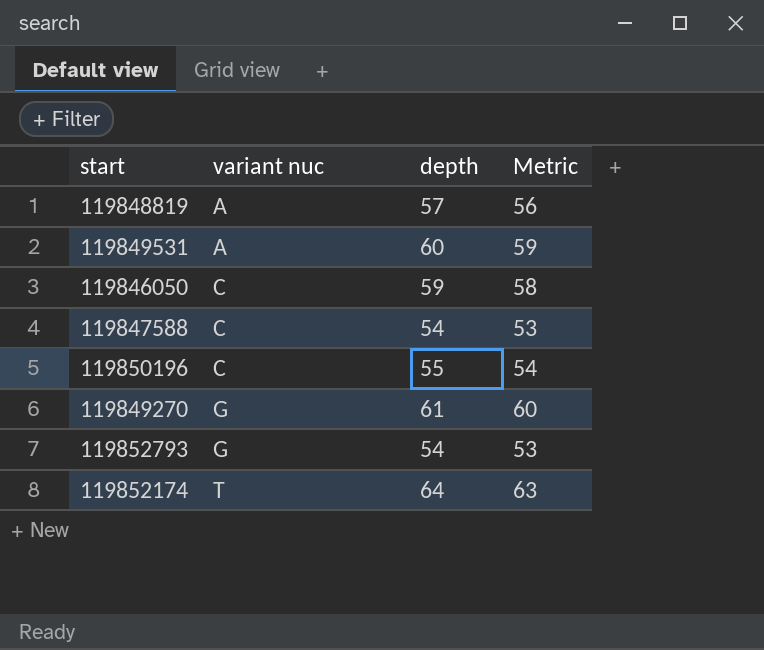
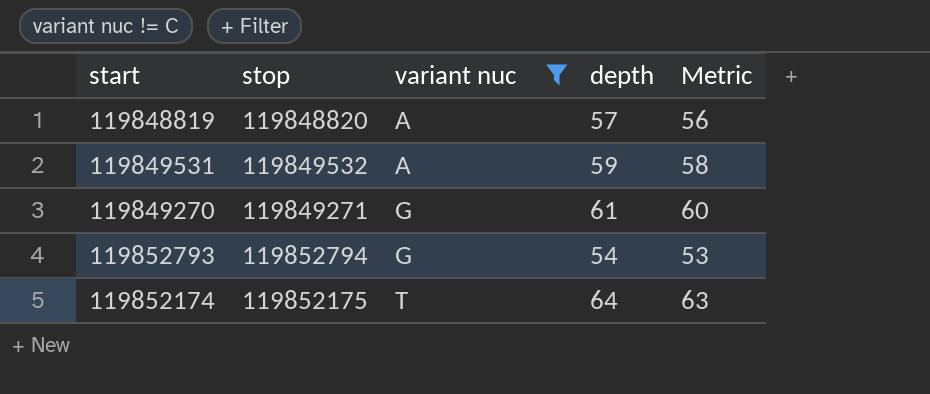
filter: none -> variant nuc != C
column stop | position: none -> 2
119849531 | depth: 60 -> 59
119849531 | Metric: 59 -> 58

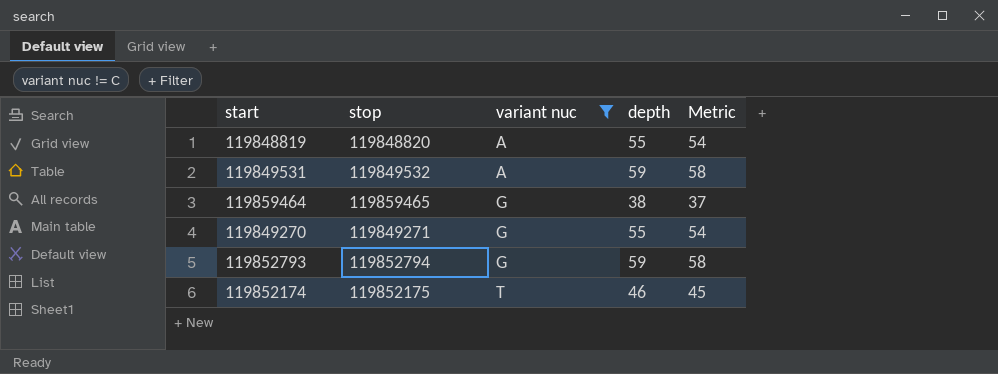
119848819 | depth: 57 -> 55
119848819 | Metric: 56 -> 54
row 119859464: none -> 119859465 | G | 38 | 37
119849270 | depth: 61 -> 55
119849270 | Metric: 60 -> 54
119852793 | depth: 54 -> 59
119852793 | Metric: 53 -> 58
119852174 | depth: 64 -> 46
119852174 | Metric: 63 -> 45

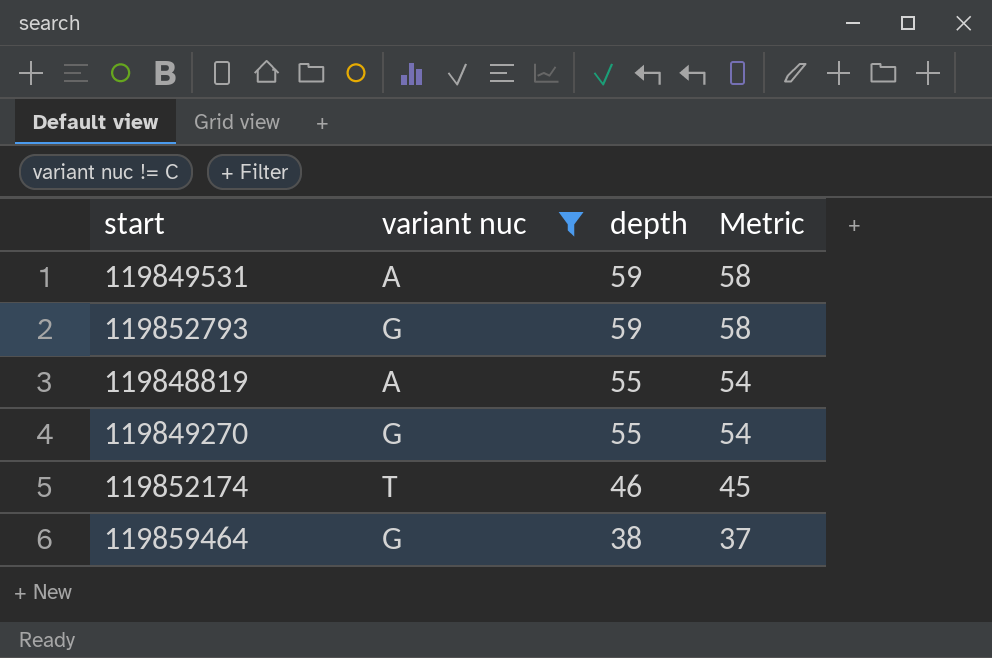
row order: variant nuc ascending -> depth descending
column stop | position: 2 -> none

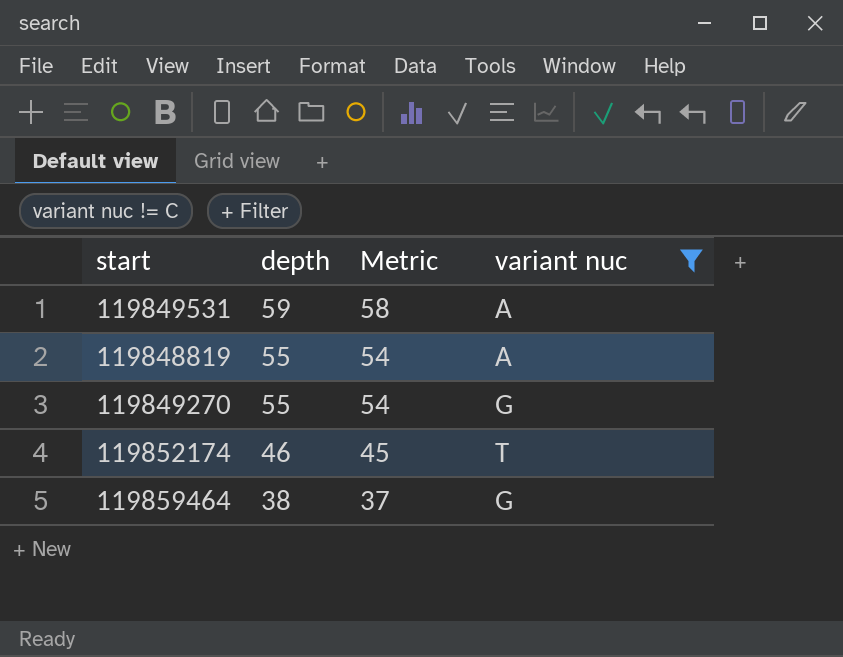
column variant nuc | position: 2 -> 4
row 119852793: G | 59 | 58 -> none

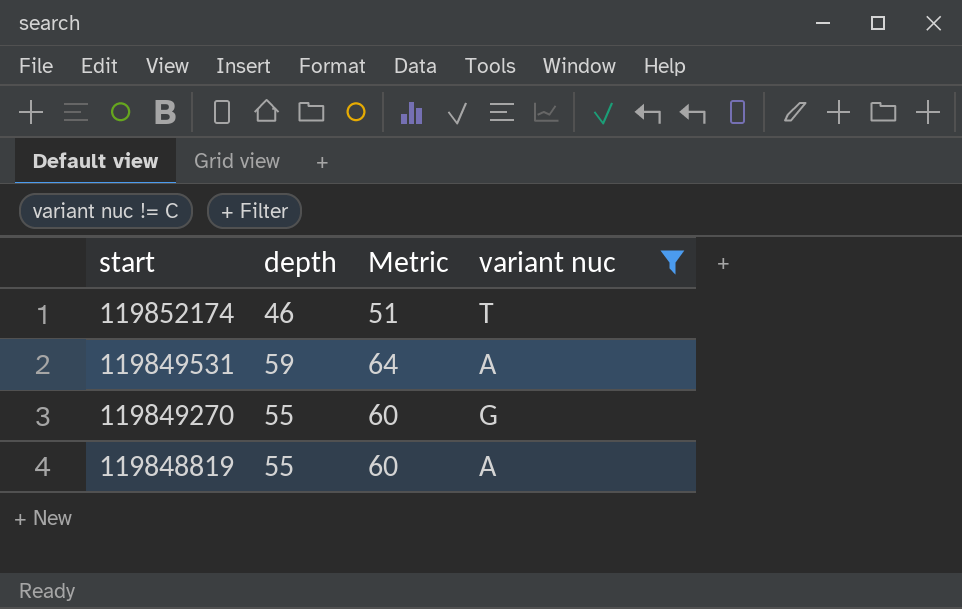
row order: depth descending -> start descending
column Metric | formula: [depth] - 1 -> [depth] + 5
row 119859464: 38 | 37 | G -> none

